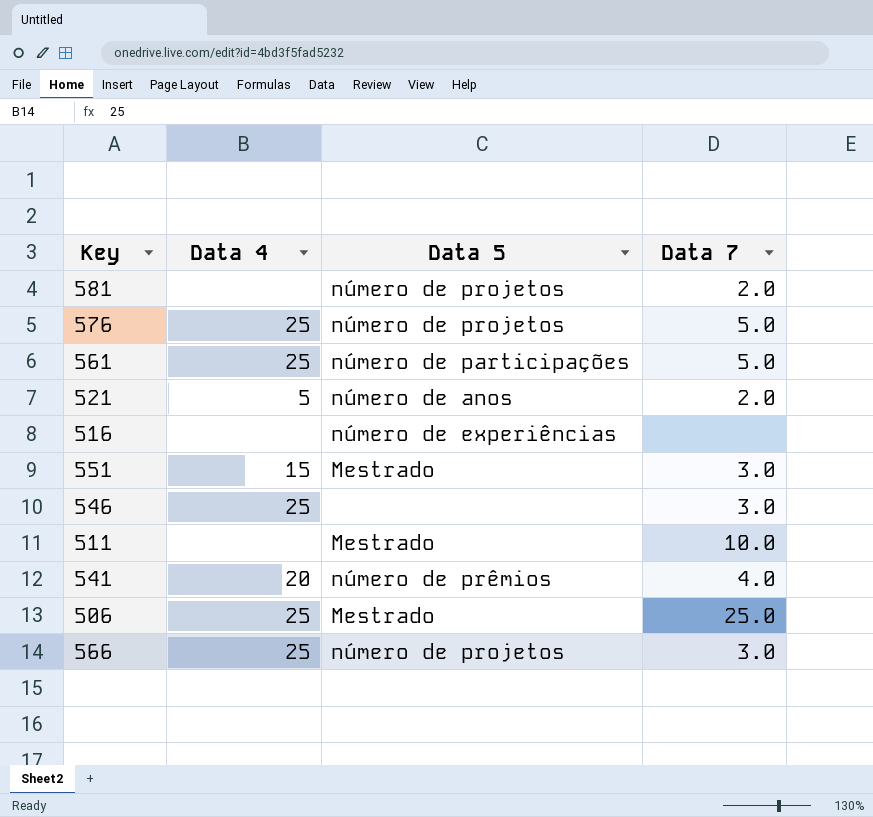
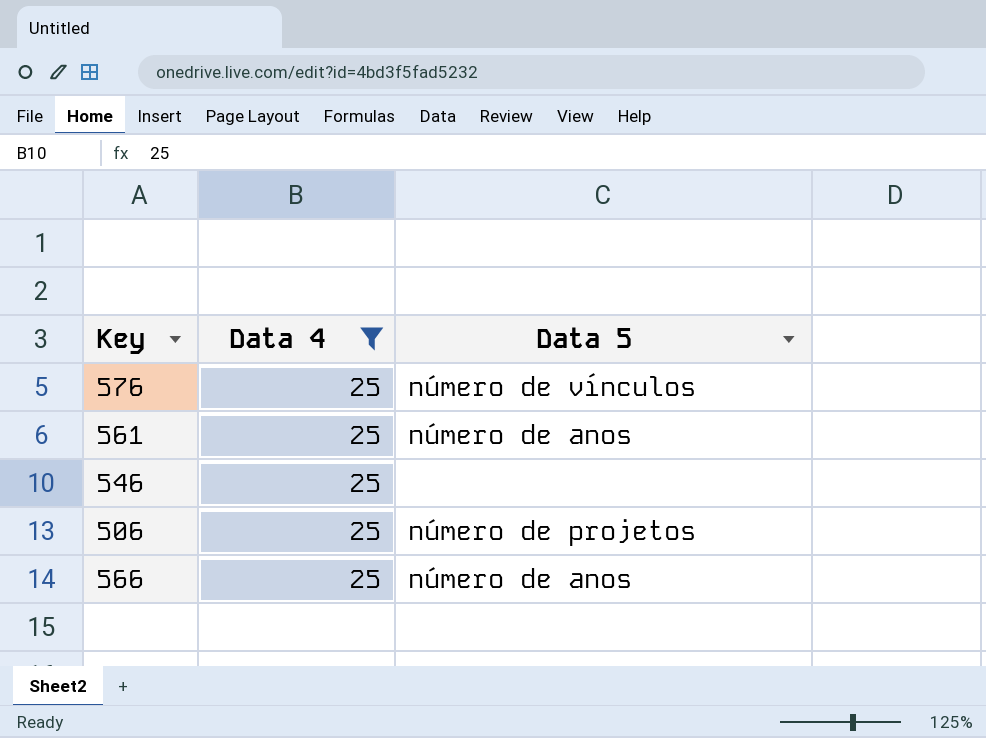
filter: none -> Data 4 = 25
column Data 7 | position: 4 -> none
576 | Data 5: número de projetos -> número de vínculos
561 | Data 5: número de participações -> número de anos
506 | Data 5: Mestrado -> número de projetos
566 | Data 5: número de projetos -> número de anos

